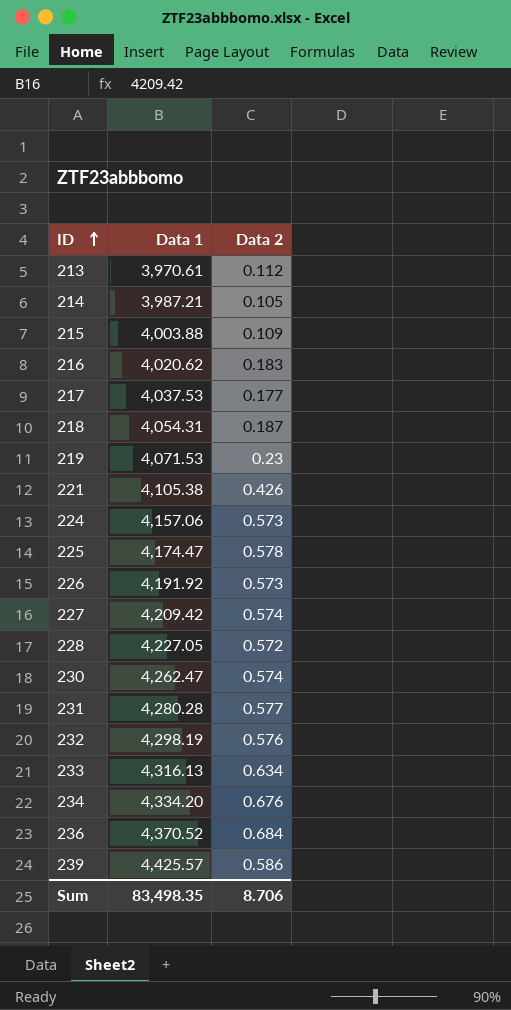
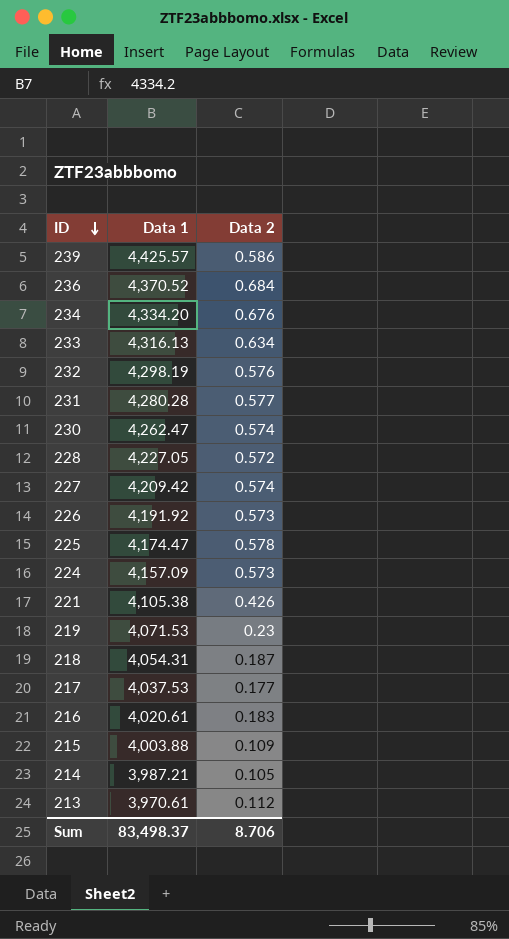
row order: ID ascending -> ID descending
224 | Data 1: 4,157.06 -> 4,157.09
216 | Data 1: 4,020.62 -> 4,020.61
Sum | Data 1: 83,498.35 -> 83,498.37

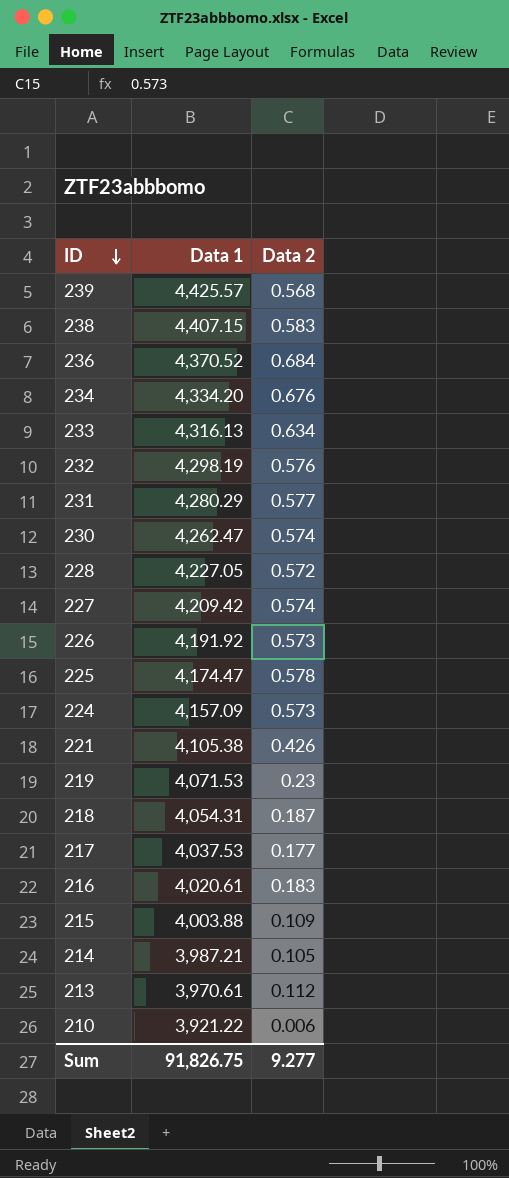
239 | Data 2: 0.586 -> 0.568
row 238: none -> 4,407.15 | 0.583
231 | Data 1: 4,280.28 -> 4,280.29
row 210: none -> 3,921.22 | 0.006
Sum | Data 1: 83,498.37 -> 91,826.75
Sum | Data 2: 8.706 -> 9.277

